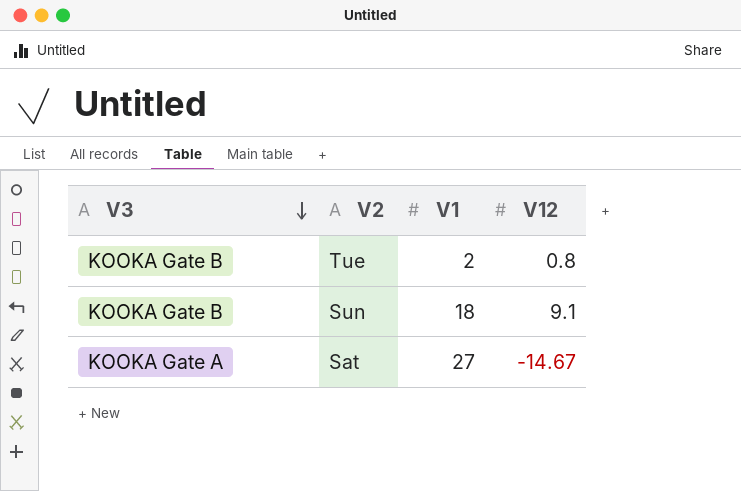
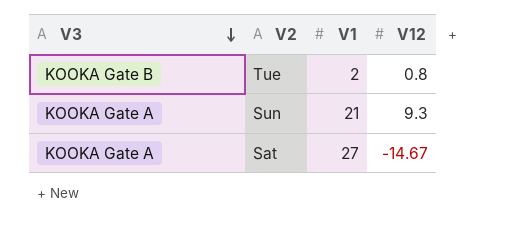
Sun | V3: KOOKA Gate B -> KOOKA Gate A
Sun | V1: 18 -> 21
Sun | V12: 9.1 -> 9.3

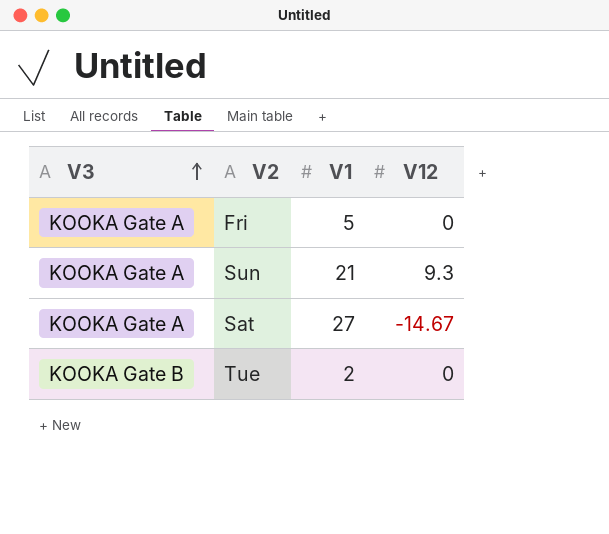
row order: V3 descending -> V3 ascending
row Fri: none -> KOOKA Gate A | 5 | 0
Tue | V12: 0.8 -> 0

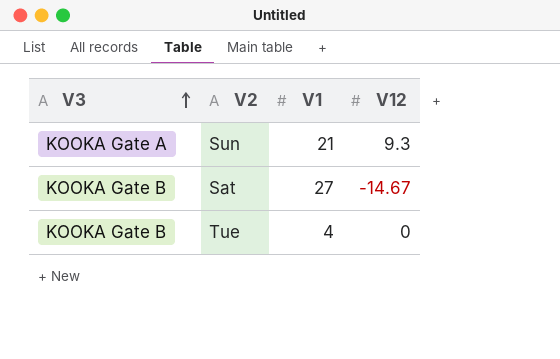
row Fri: KOOKA Gate A | 5 | 0 -> none
Sat | V3: KOOKA Gate A -> KOOKA Gate B
Tue | V1: 2 -> 4

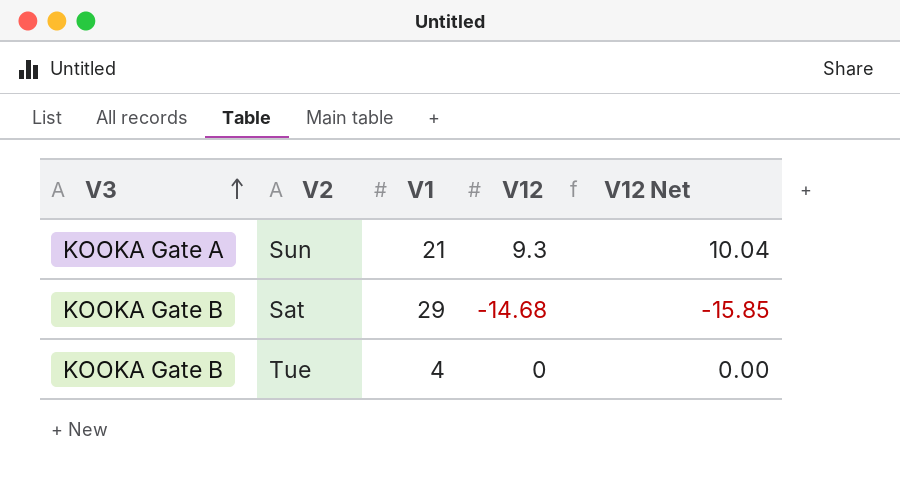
column V12 Net | formula: none -> [V12] * 1.08
Sat | V1: 27 -> 29
Sat | V12: -14.67 -> -14.68

